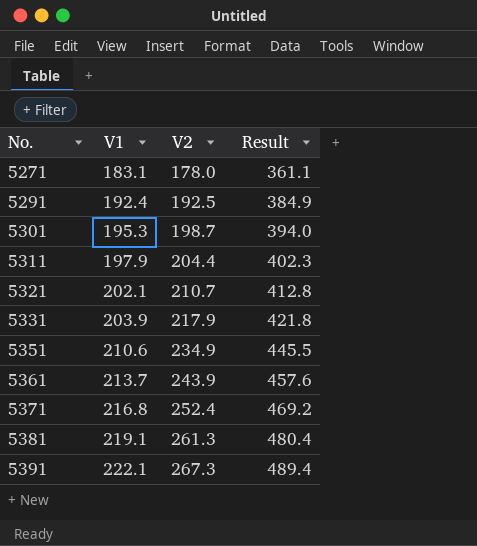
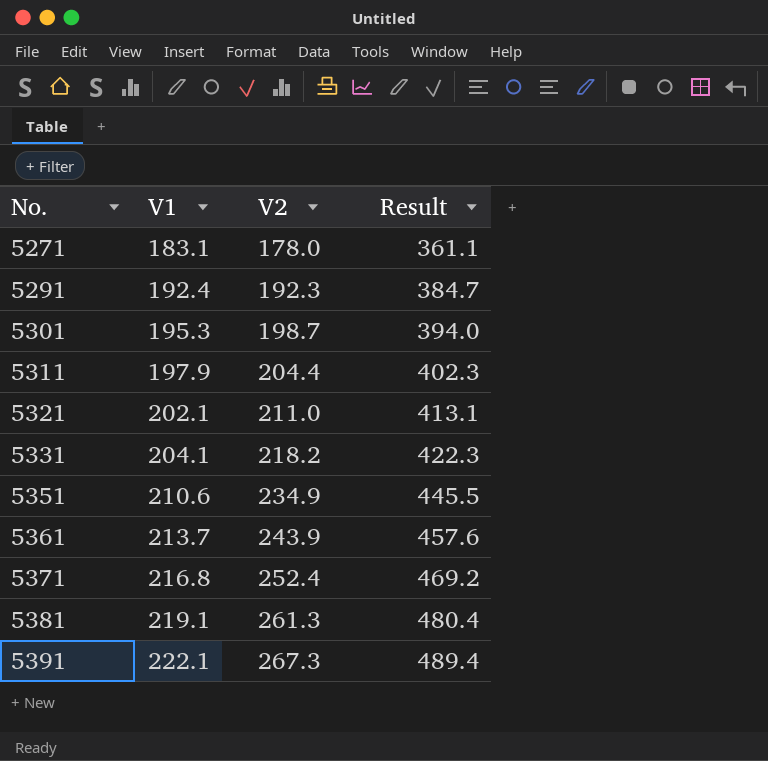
5291 | V2: 192.5 -> 192.3
5291 | Result: 384.9 -> 384.7
5321 | V2: 210.7 -> 211.0
5321 | Result: 412.8 -> 413.1
5331 | V1: 203.9 -> 204.1
5331 | V2: 217.9 -> 218.2
5331 | Result: 421.8 -> 422.3

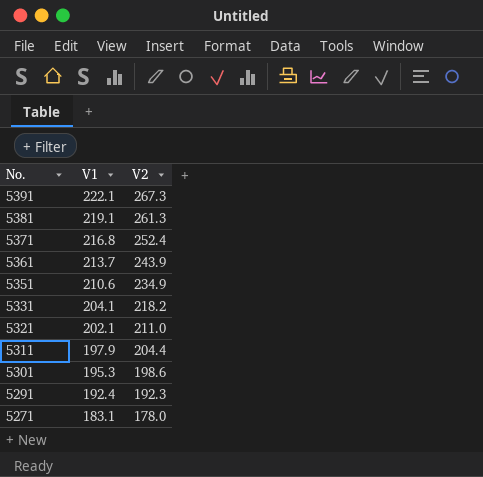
row order: No. ascending -> No. descending
column Result | formula: [V1] + [V2] -> none
5301 | V2: 198.7 -> 198.6

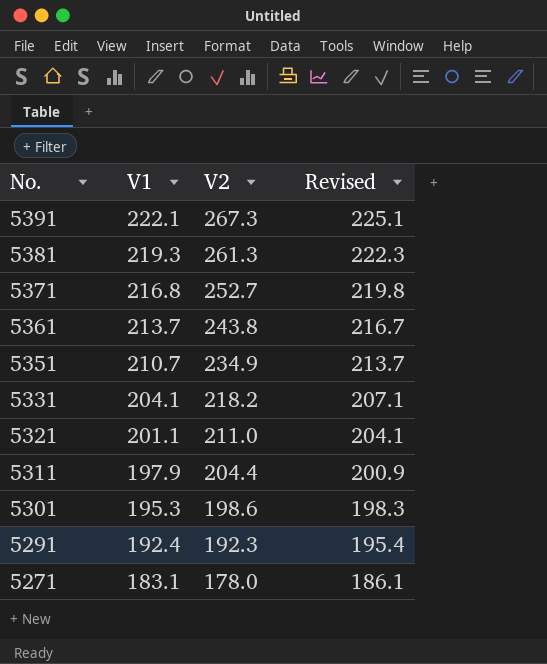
column Revised | formula: none -> [V1] + 3
5381 | V1: 219.1 -> 219.3
5371 | V2: 252.4 -> 252.7
5361 | V2: 243.9 -> 243.8
5351 | V1: 210.6 -> 210.7
5321 | V1: 202.1 -> 201.1

